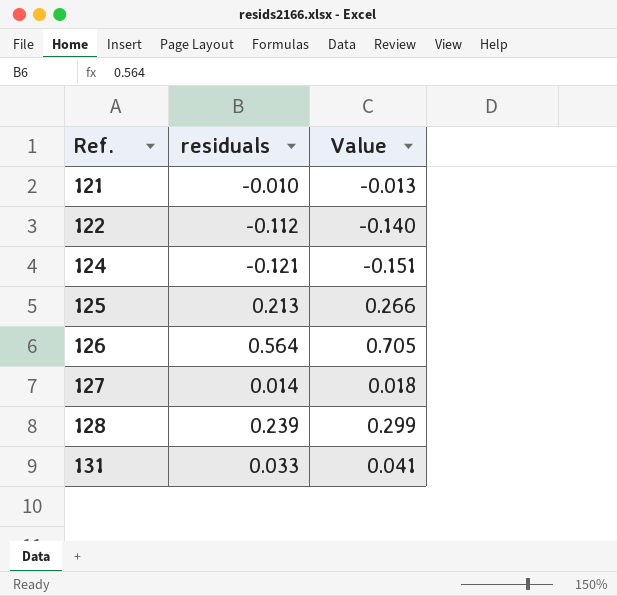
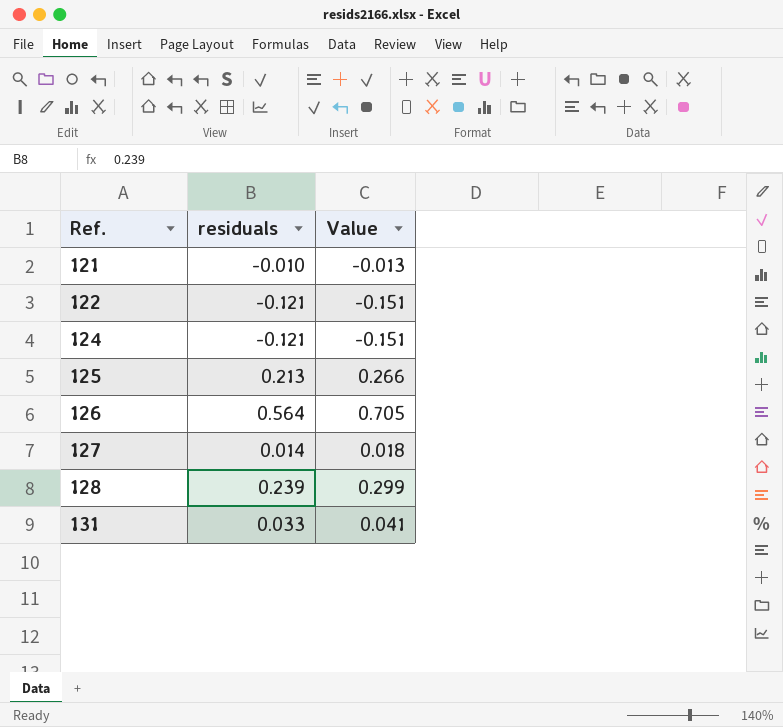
122 | residuals: -0.112 -> -0.121
122 | Value: -0.140 -> -0.151

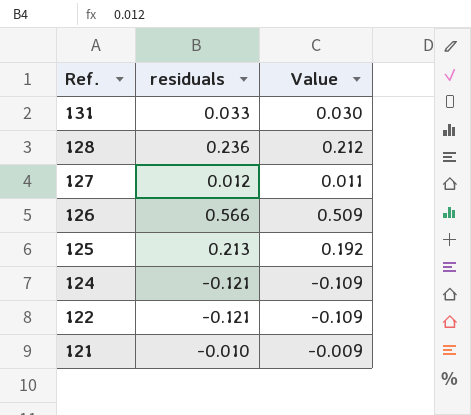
row order: Ref. ascending -> Ref. descending
column Value | formula: [residuals] * 1.25 -> [residuals] * 0.9
128 | residuals: 0.239 -> 0.236
127 | residuals: 0.014 -> 0.012
126 | residuals: 0.564 -> 0.566

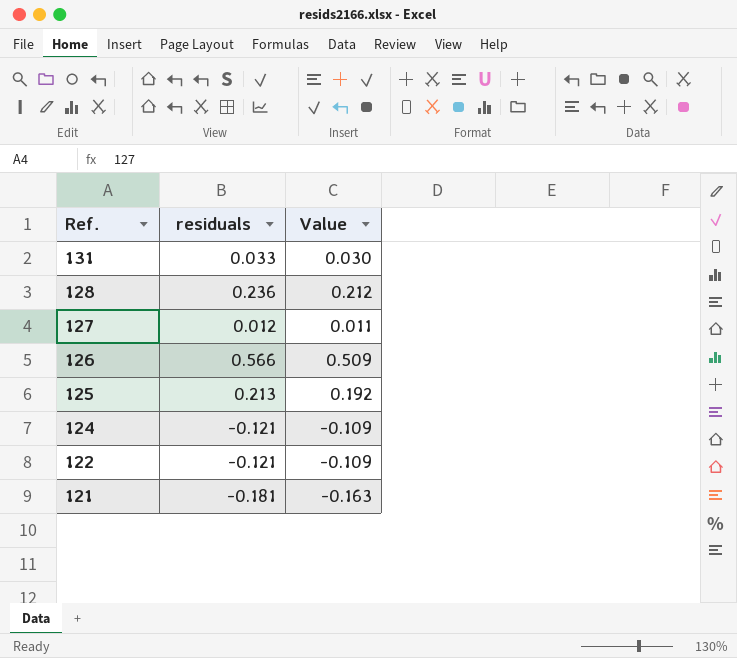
121 | residuals: -0.010 -> -0.181
121 | Value: -0.009 -> -0.163

